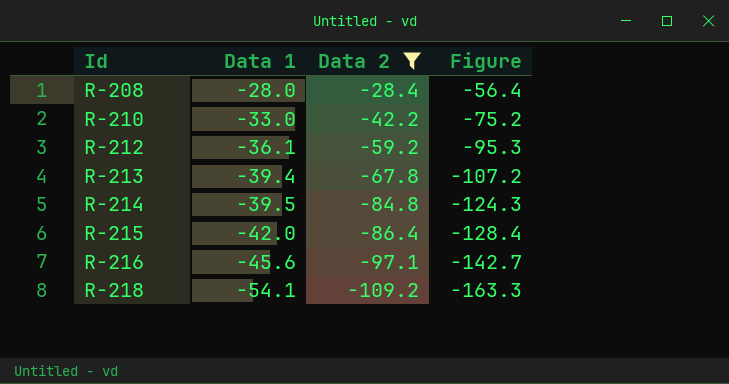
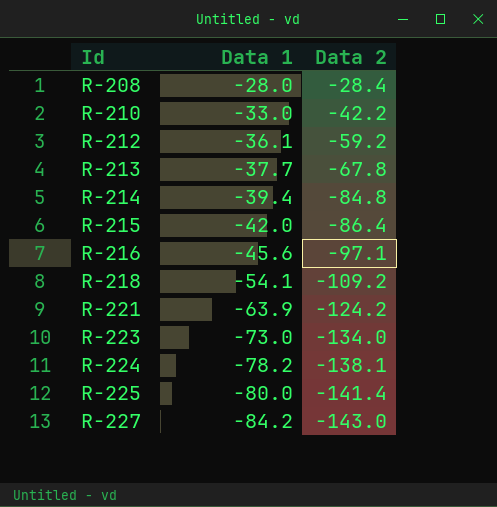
filter: Data 2 >= -109.2 -> none
column Figure | formula: [Data 1] + [Data 2] -> none
R-213 | Data 1: -39.4 -> -37.7
R-214 | Data 1: -39.5 -> -39.4

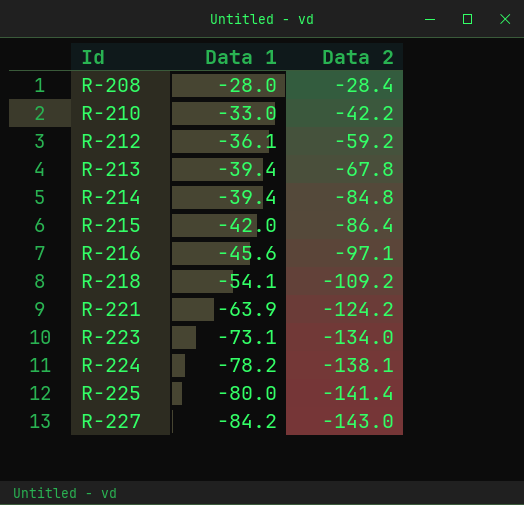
R-213 | Data 1: -37.7 -> -39.4
R-223 | Data 1: -73.0 -> -73.1

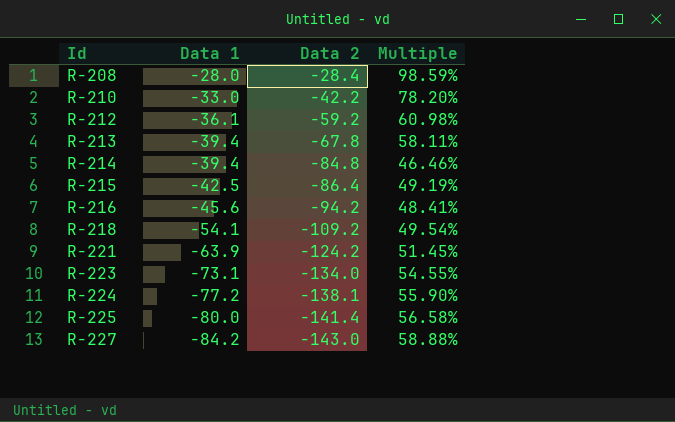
column Multiple | formula: none -> [Data 1] / [Data 2]
R-215 | Data 1: -42.0 -> -42.5
R-216 | Data 2: -97.1 -> -94.2
R-224 | Data 1: -78.2 -> -77.2

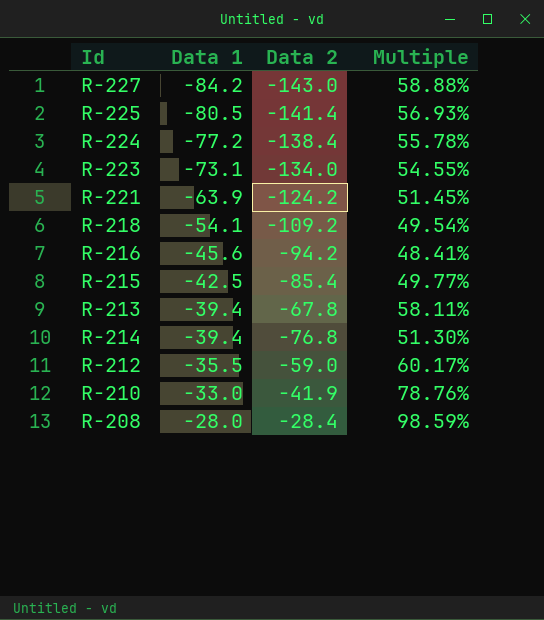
row order: Id ascending -> Data 1 ascending
R-225 | Data 1: -80.0 -> -80.5
R-225 | Multiple: 56.58% -> 56.93%
R-224 | Data 2: -138.1 -> -138.4
R-224 | Multiple: 55.90% -> 55.78%
R-215 | Data 2: -86.4 -> -85.4
R-215 | Multiple: 49.19% -> 49.77%
R-214 | Data 2: -84.8 -> -76.8
R-214 | Multiple: 46.46% -> 51.30%
R-212 | Data 1: -36.1 -> -35.5
R-212 | Data 2: -59.2 -> -59.0
R-212 | Multiple: 60.98% -> 60.17%
R-210 | Data 2: -42.2 -> -41.9
R-210 | Multiple: 78.20% -> 78.76%

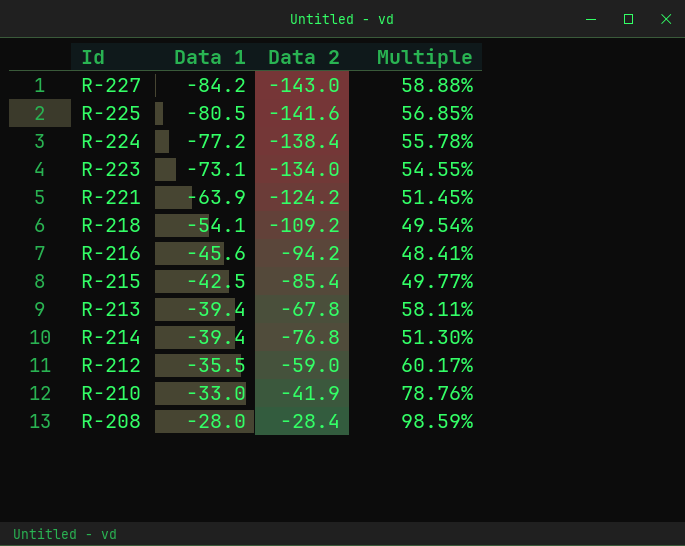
R-225 | Data 2: -141.4 -> -141.6
R-225 | Multiple: 56.93% -> 56.85%

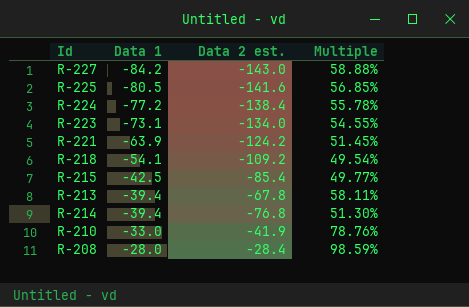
column name: Data 2 -> Data 2 est.
row R-216: -45.6 | -94.2 | 48.41% -> none
row R-212: -35.5 | -59.0 | 60.17% -> none

